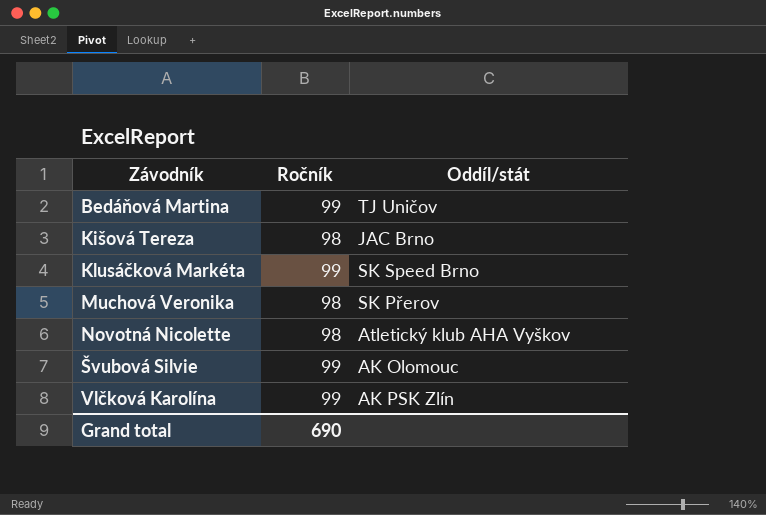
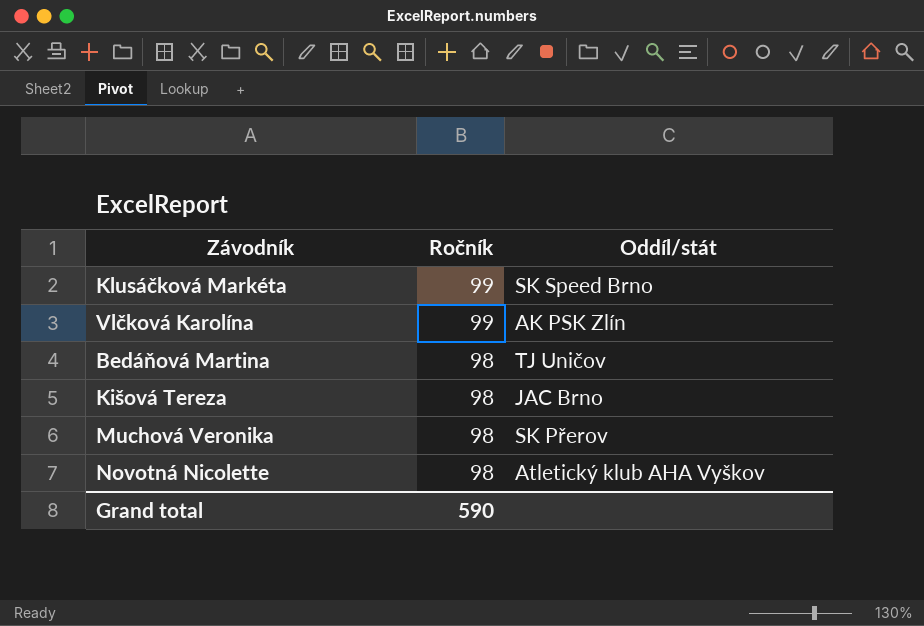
row order: Závodník ascending -> Ročník descending
row Švubová Silvie: 99 | AK Olomouc -> none
Bedáňová Martina | Ročník: 99 -> 98
Grand total | Ročník: 690 -> 590

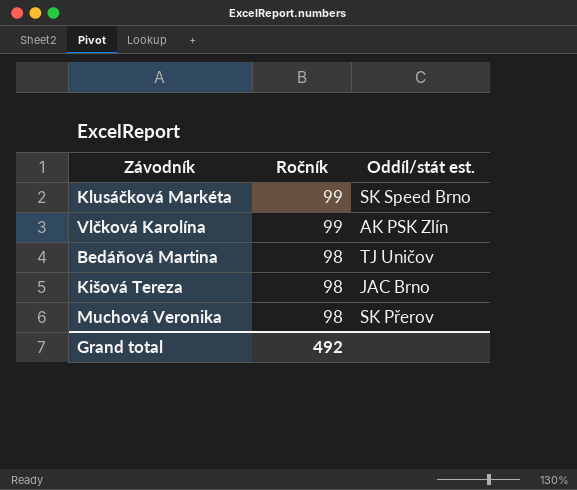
column name: Oddíl/stát -> Oddíl/stát est.
row Novotná Nicolette: 98 | Atletický klub AHA Vyškov -> none
Grand total | Ročník: 590 -> 492

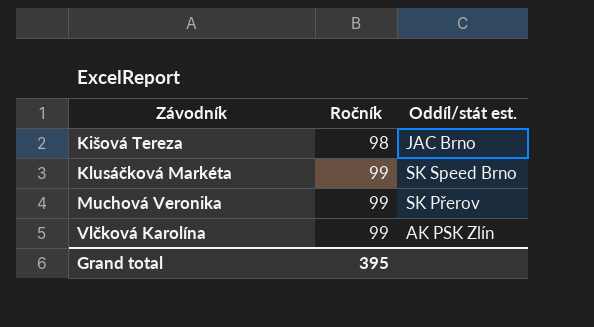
row order: Ročník descending -> Závodník ascending
row Bedáňová Martina: 98 | TJ Uničov -> none
Muchová Veronika | Ročník: 98 -> 99
Grand total | Ročník: 492 -> 395

